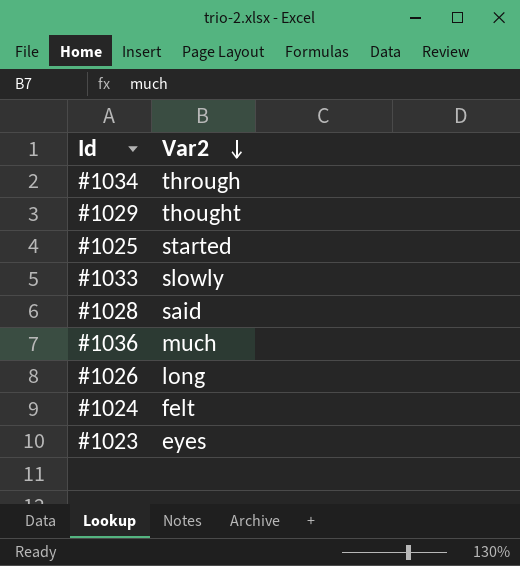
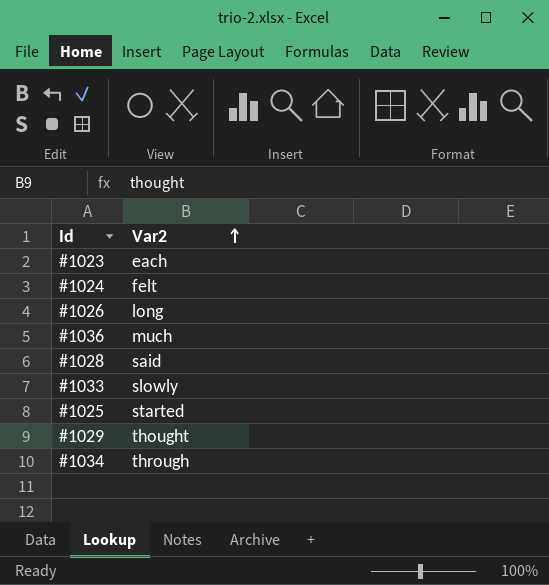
row order: Var2 descending -> Var2 ascending
#1023 | Var2: eyes -> each

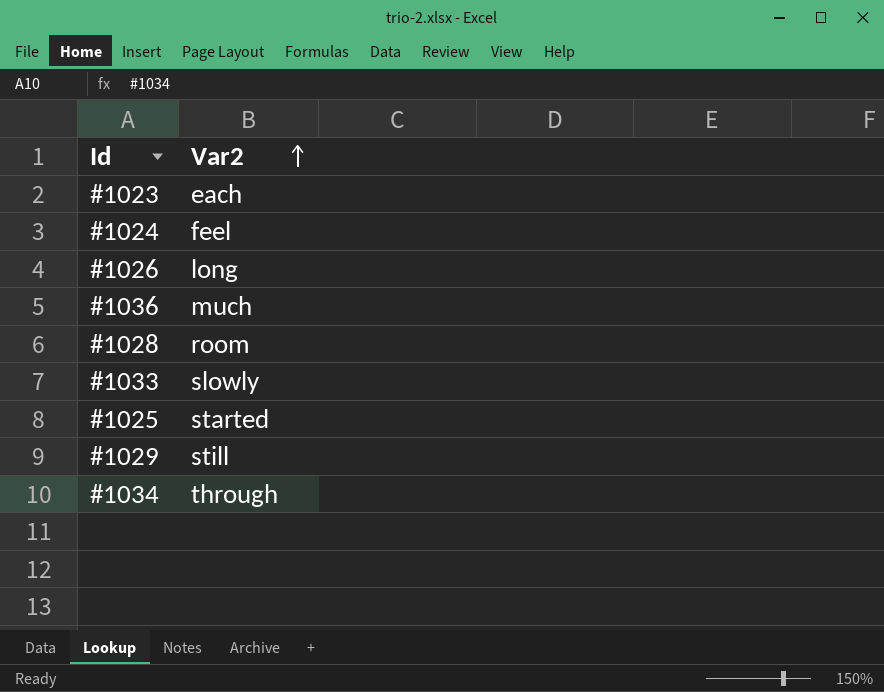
#1024 | Var2: felt -> feel
#1028 | Var2: said -> room
#1029 | Var2: thought -> still

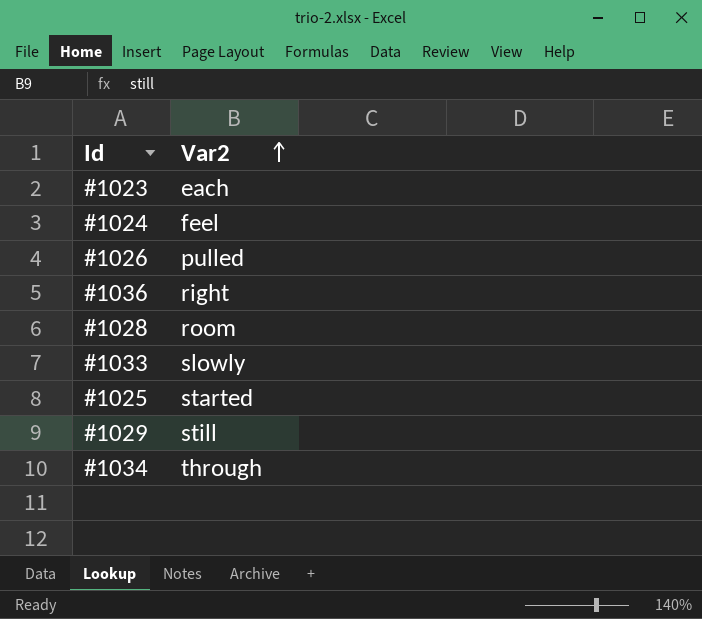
#1026 | Var2: long -> pulled
#1036 | Var2: much -> right

